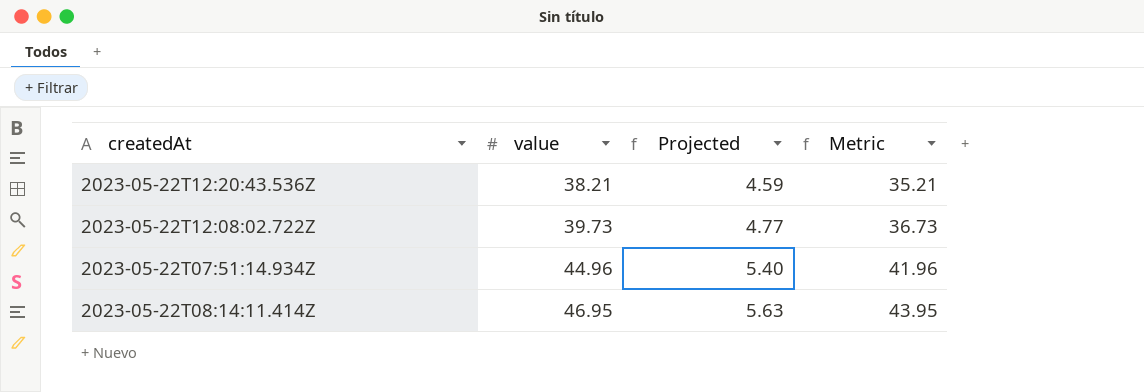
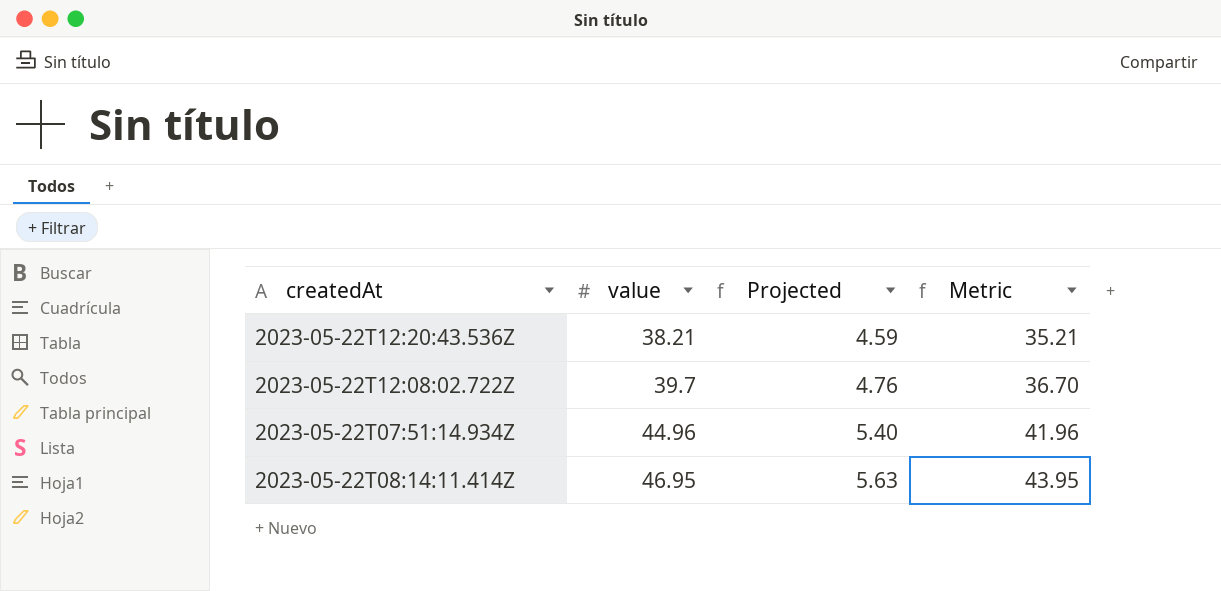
2023-05-22T12:08:02.722Z | value: 39.73 -> 39.7
2023-05-22T12:08:02.722Z | Projected: 4.77 -> 4.76
2023-05-22T12:08:02.722Z | Metric: 36.73 -> 36.70

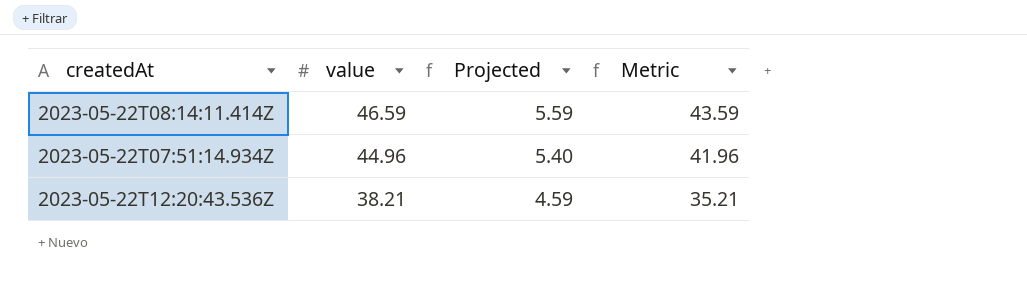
row order: value ascending -> value descending
row 2023-05-22T12:08:02.722Z: 39.7 | 4.76 | 36.70 -> none
2023-05-22T08:14:11.414Z | value: 46.95 -> 46.59
2023-05-22T08:14:11.414Z | Projected: 5.63 -> 5.59
2023-05-22T08:14:11.414Z | Metric: 43.95 -> 43.59

